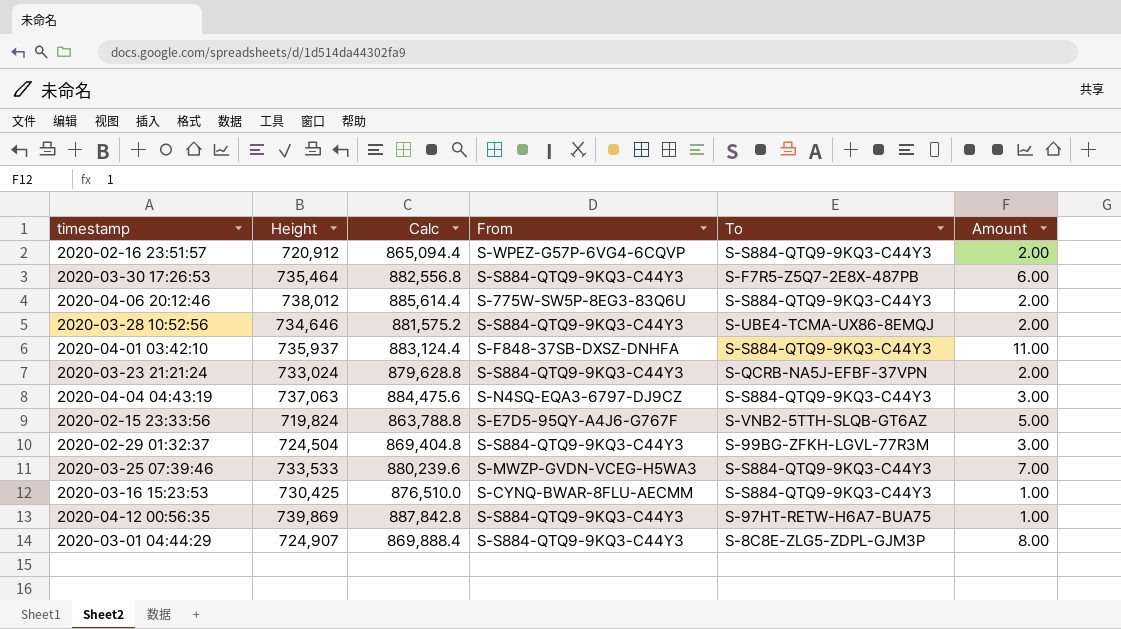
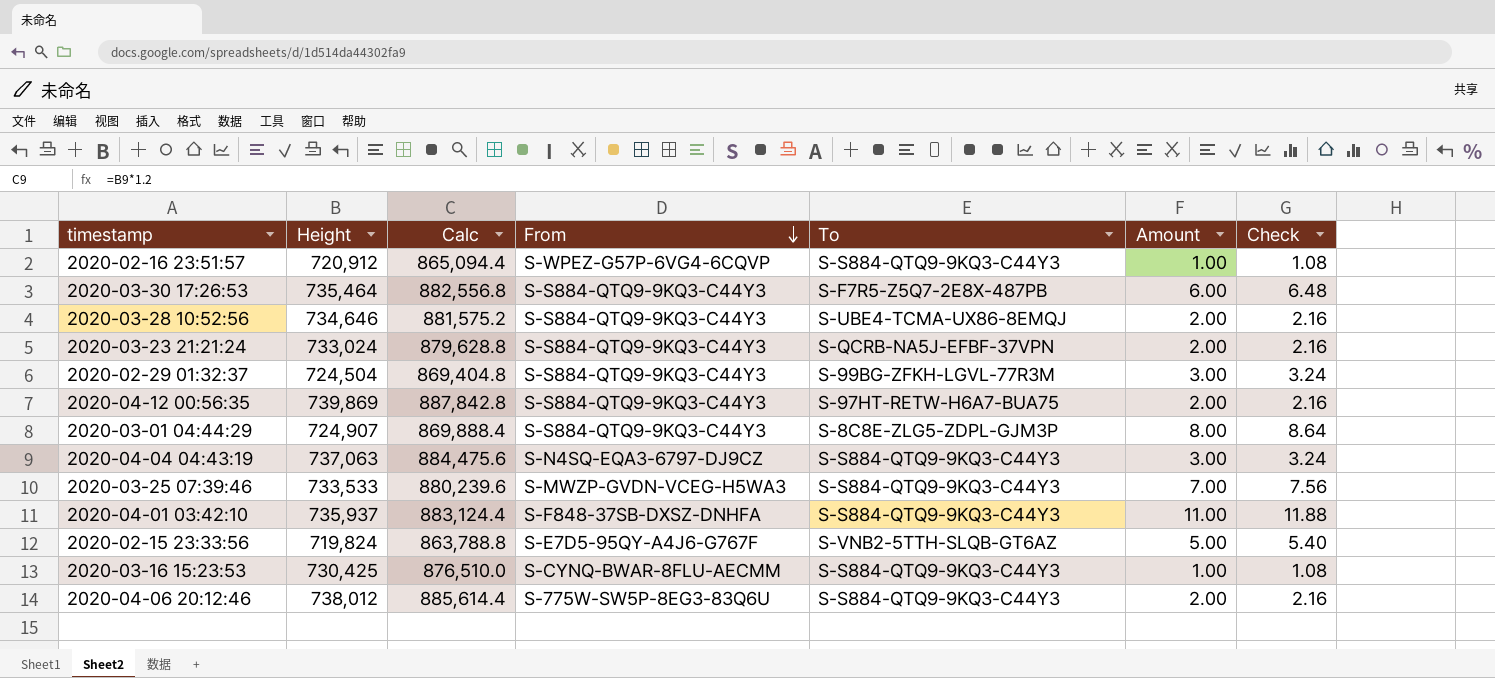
row order: none -> From descending
column Check | formula: none -> [Amount] * 1.08
2020-02-16 23:51:57 | Amount: 2.00 -> 1.00
2020-04-12 00:56:35 | Amount: 1.00 -> 2.00

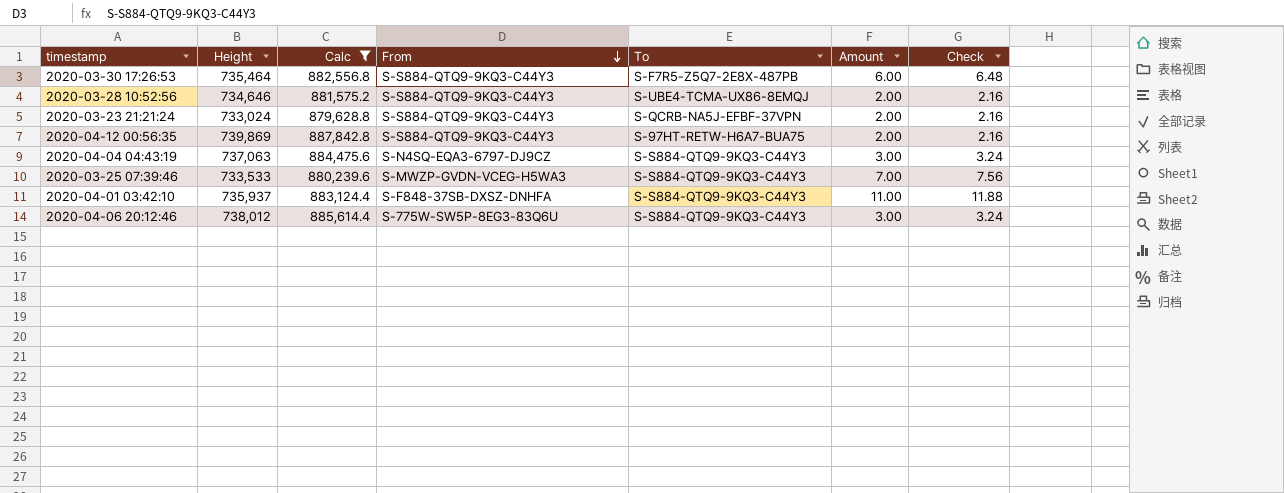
filter: none -> Calc >= 879,628.8
2020-04-06 20:12:46 | Amount: 2.00 -> 3.00
2020-04-06 20:12:46 | Check: 2.16 -> 3.24

